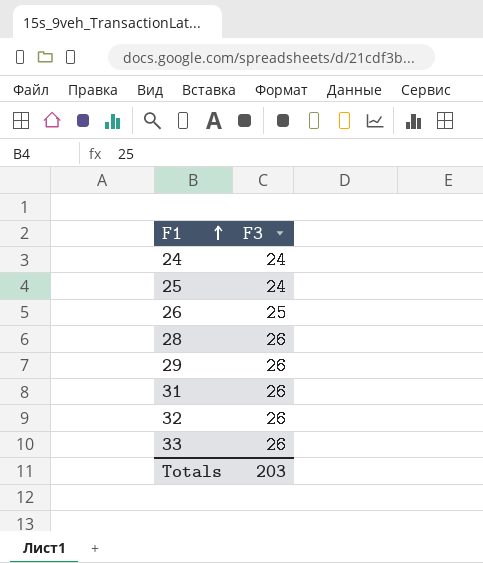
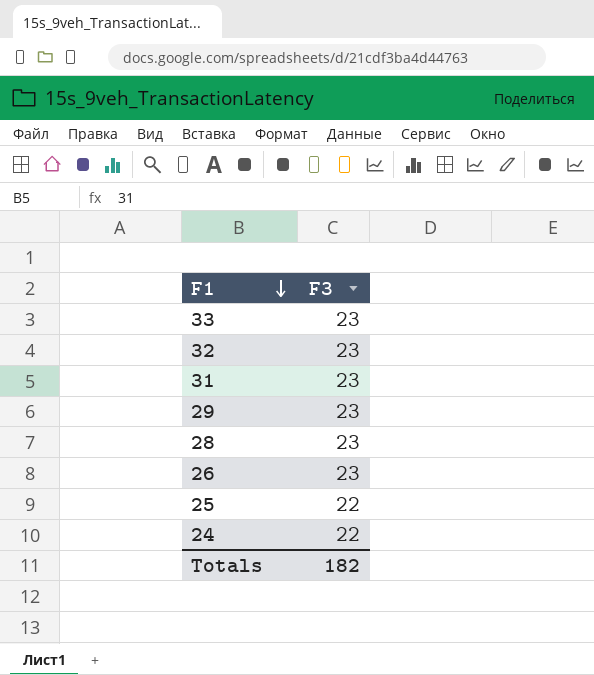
row order: F1 ascending -> F1 descending
33 | F3: 26 -> 23
32 | F3: 26 -> 23
31 | F3: 26 -> 23
29 | F3: 26 -> 23
28 | F3: 26 -> 23
26 | F3: 25 -> 23
25 | F3: 24 -> 22
24 | F3: 24 -> 22
Totals | F3: 203 -> 182

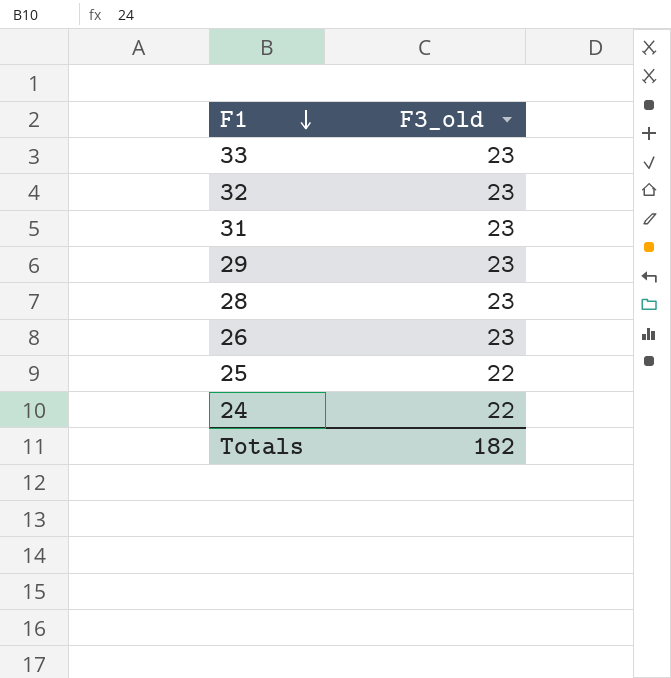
column name: F3 -> F3_old

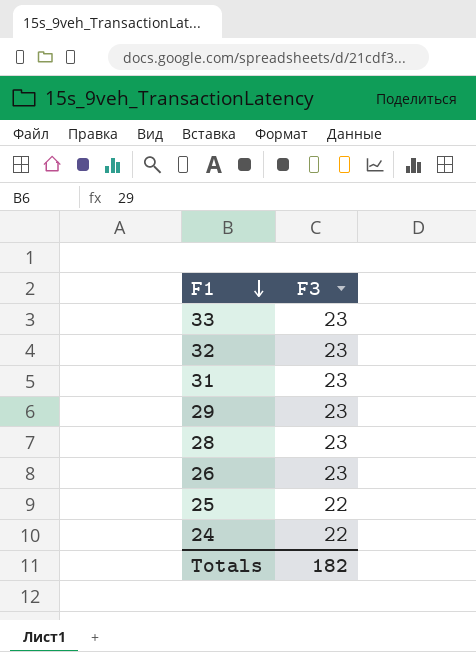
column name: F3_old -> F3

